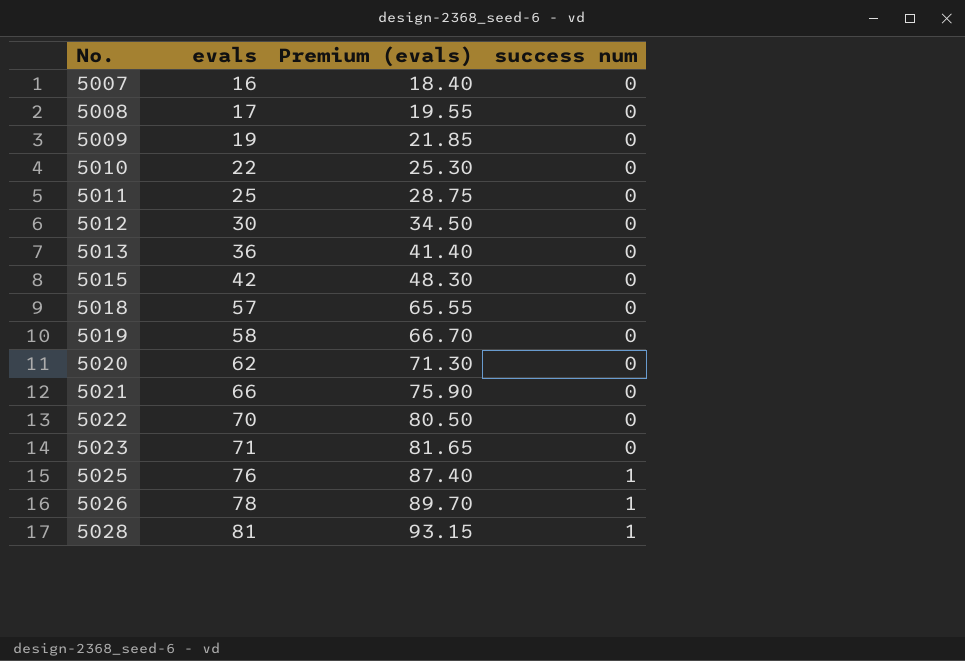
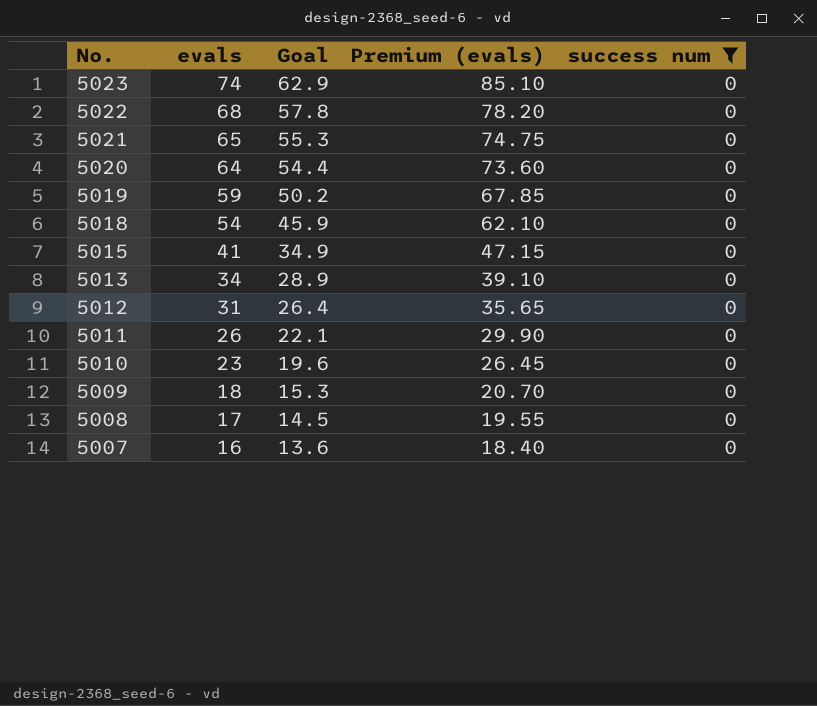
filter: none -> success num = 0
row order: No. ascending -> No. descending
column Goal | formula: none -> [evals] * 0.85
5023 | evals: 71 -> 74
5023 | Premium (evals): 81.65 -> 85.10
5022 | evals: 70 -> 68
5022 | Premium (evals): 80.50 -> 78.20
5021 | evals: 66 -> 65
5021 | Premium (evals): 75.90 -> 74.75
5020 | evals: 62 -> 64
5020 | Premium (evals): 71.30 -> 73.60
5019 | evals: 58 -> 59
5019 | Premium (evals): 66.70 -> 67.85
5018 | evals: 57 -> 54
5018 | Premium (evals): 65.55 -> 62.10
5015 | evals: 42 -> 41
5015 | Premium (evals): 48.30 -> 47.15
5013 | evals: 36 -> 34
5013 | Premium (evals): 41.40 -> 39.10
5012 | evals: 30 -> 31
5012 | Premium (evals): 34.50 -> 35.65
5011 | evals: 25 -> 26
5011 | Premium (evals): 28.75 -> 29.90
5010 | evals: 22 -> 23
5010 | Premium (evals): 25.30 -> 26.45
5009 | evals: 19 -> 18
5009 | Premium (evals): 21.85 -> 20.70

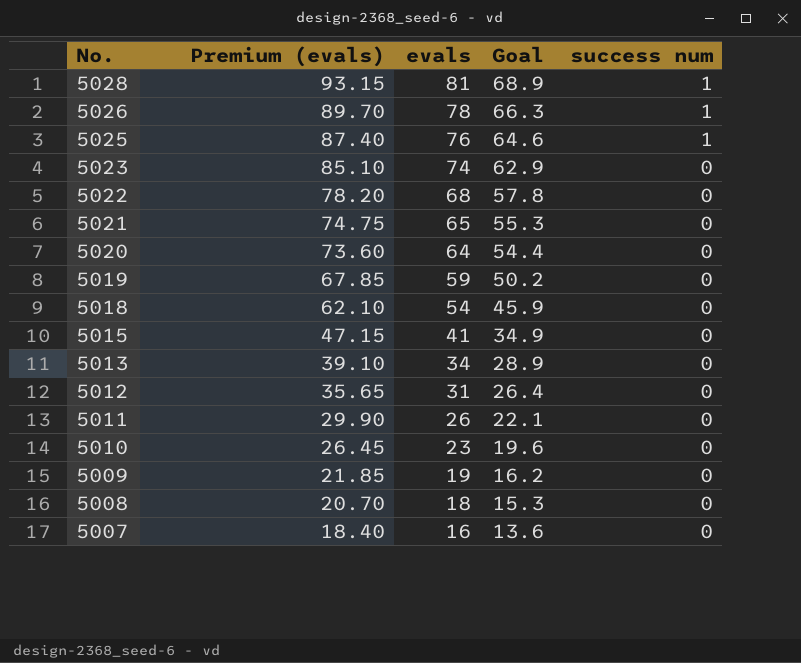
filter: success num = 0 -> none
column Premium (evals) | position: 4 -> 2
5009 | Premium (evals): 20.70 -> 21.85
5009 | evals: 18 -> 19
5009 | Goal: 15.3 -> 16.2
5008 | Premium (evals): 19.55 -> 20.70
5008 | evals: 17 -> 18
5008 | Goal: 14.5 -> 15.3

